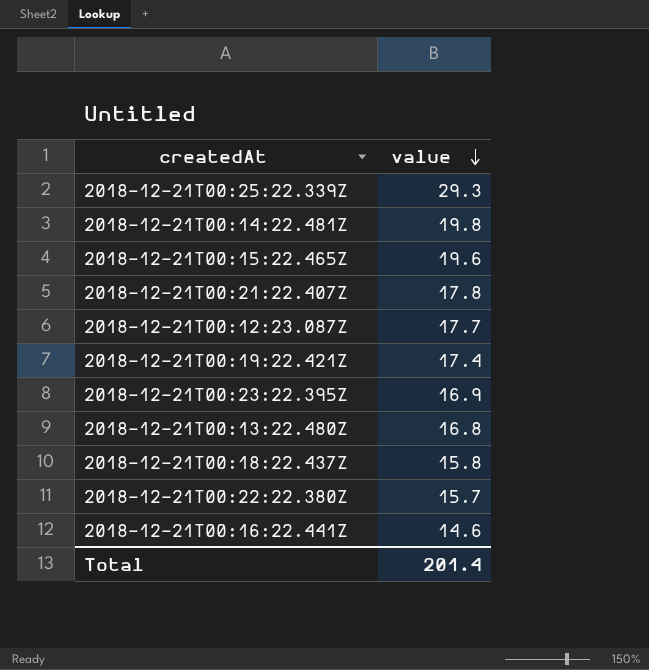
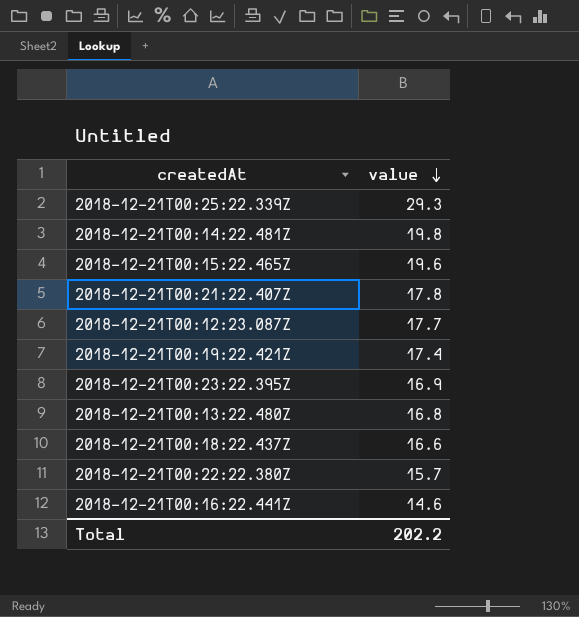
2018-12-21T00:18:22.437Z | value: 15.8 -> 16.6
Total | value: 201.4 -> 202.2

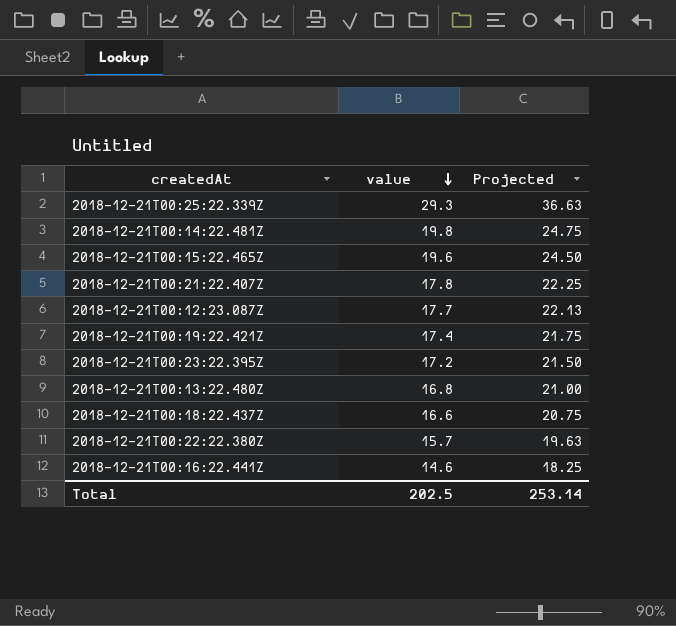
column Projected | formula: none -> [value] * 1.25
2018-12-21T00:23:22.395Z | value: 16.9 -> 17.2
Total | value: 202.2 -> 202.5

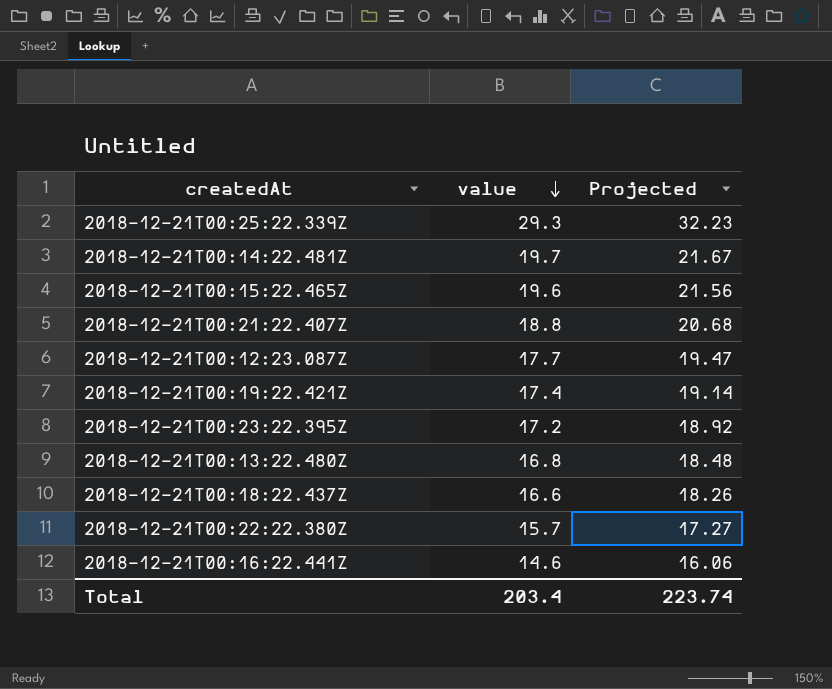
column Projected | formula: [value] * 1.25 -> [value] * 1.1
2018-12-21T00:14:22.481Z | value: 19.8 -> 19.7
2018-12-21T00:21:22.407Z | value: 17.8 -> 18.8
Total | value: 202.5 -> 203.4
Total | Projected: 253.14 -> 223.74

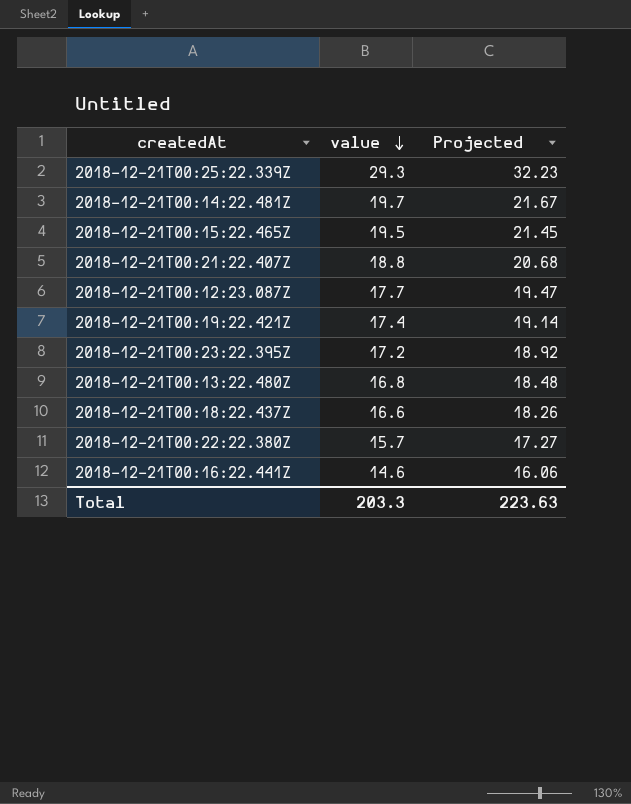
2018-12-21T00:15:22.465Z | value: 19.6 -> 19.5
2018-12-21T00:15:22.465Z | Projected: 21.56 -> 21.45
Total | value: 203.4 -> 203.3
Total | Projected: 223.74 -> 223.63

